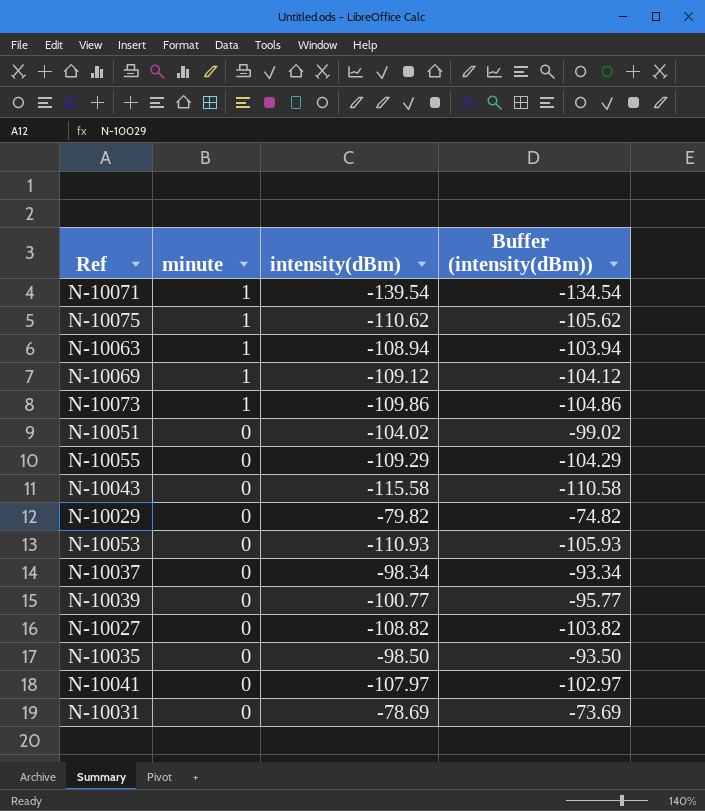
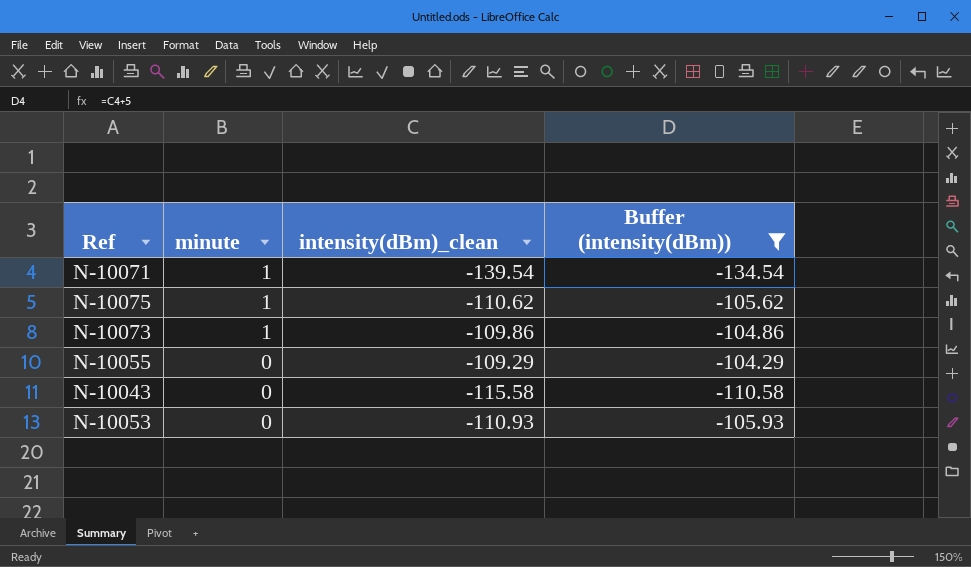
filter: none -> Buffer (intensity(dBm)) <= -104.29
column name: intensity(dBm) -> intensity(dBm)_clean

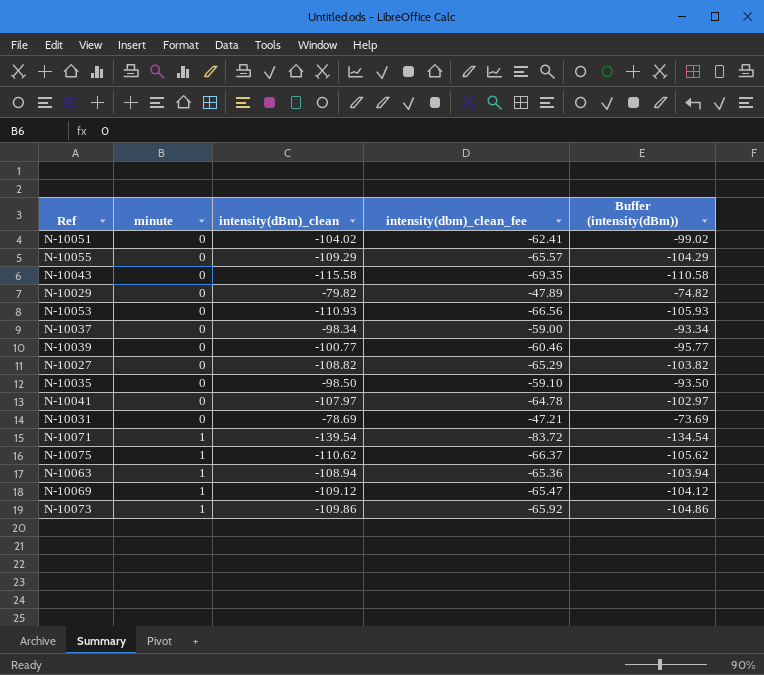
filter: Buffer (intensity(dBm)) <= -104.29 -> none
row order: minute descending -> minute ascending
column intensity(dbm)_clean_fee | formula: none -> [intensity(dBm)_clean] * 0.6

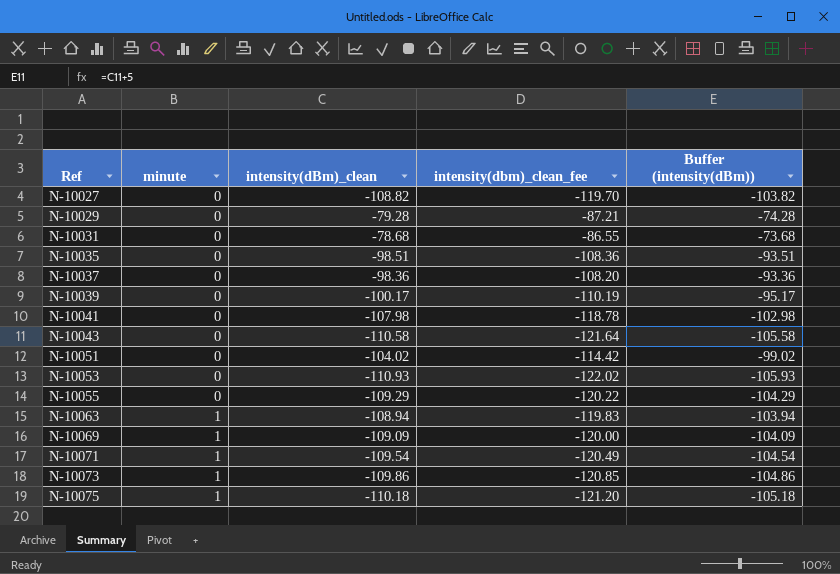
row order: minute ascending -> Ref ascending
column intensity(dbm)_clean_fee | formula: [intensity(dBm)_clean] * 0.6 -> [intensity(dBm)_clean] * 1.1
N-10029 | intensity(dBm)_clean: -79.82 -> -79.28
N-10029 | Buffer (intensity(dBm)): -74.82 -> -74.28
N-10031 | intensity(dBm)_clean: -78.69 -> -78.68
N-10031 | Buffer (intensity(dBm)): -73.69 -> -73.68
N-10035 | intensity(dBm)_clean: -98.50 -> -98.51
N-10035 | Buffer (intensity(dBm)): -93.50 -> -93.51
N-10037 | intensity(dBm)_clean: -98.34 -> -98.36
N-10037 | Buffer (intensity(dBm)): -93.34 -> -93.36
N-10039 | intensity(dBm)_clean: -100.77 -> -100.17
N-10039 | Buffer (intensity(dBm)): -95.77 -> -95.17
N-10041 | intensity(dBm)_clean: -107.97 -> -107.98
N-10041 | Buffer (intensity(dBm)): -102.97 -> -102.98
N-10043 | intensity(dBm)_clean: -115.58 -> -110.58
N-10043 | Buffer (intensity(dBm)): -110.58 -> -105.58
N-10069 | intensity(dBm)_clean: -109.12 -> -109.09
N-10069 | Buffer (intensity(dBm)): -104.12 -> -104.09
N-10071 | intensity(dBm)_clean: -139.54 -> -109.54
N-10071 | Buffer (intensity(dBm)): -134.54 -> -104.54
N-10075 | intensity(dBm)_clean: -110.62 -> -110.18
N-10075 | Buffer (intensity(dBm)): -105.62 -> -105.18

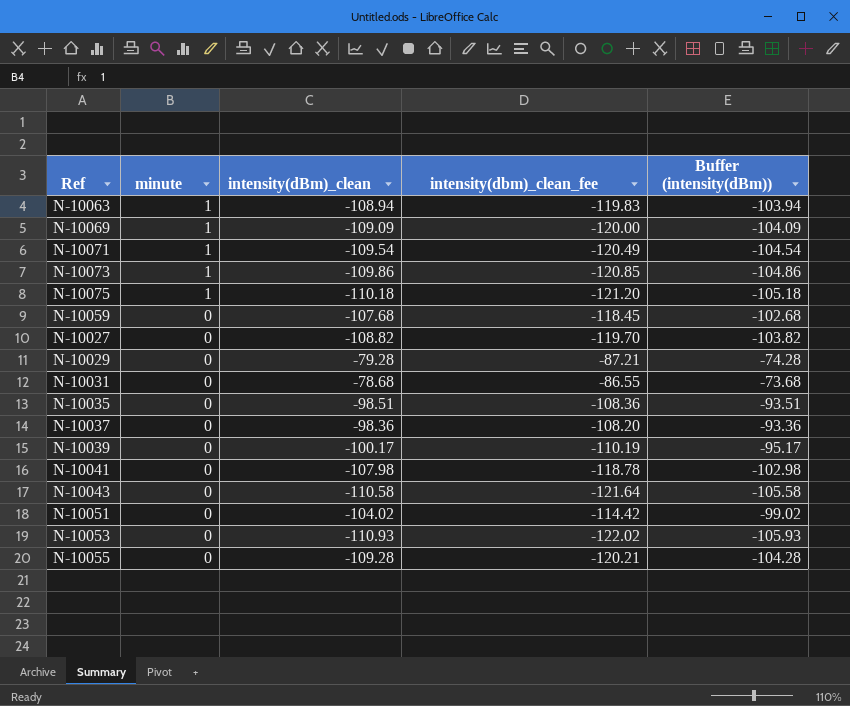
row order: Ref ascending -> minute descending
row N-10059: none -> 0 | -107.68 | -118.45 | -102.68
N-10055 | intensity(dBm)_clean: -109.29 -> -109.28
N-10055 | intensity(dbm)_clean_fee: -120.22 -> -120.21
N-10055 | Buffer (intensity(dBm)): -104.29 -> -104.28

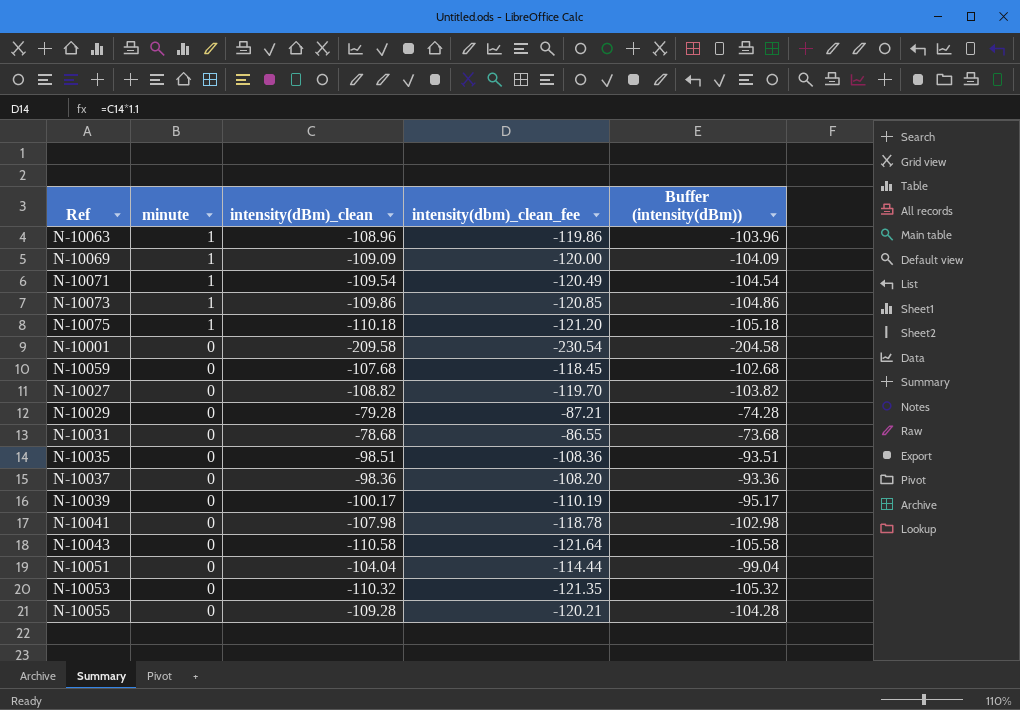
N-10063 | intensity(dBm)_clean: -108.94 -> -108.96
N-10063 | intensity(dbm)_clean_fee: -119.83 -> -119.86
N-10063 | Buffer (intensity(dBm)): -103.94 -> -103.96
row N-10001: none -> 0 | -209.58 | -230.54 | -204.58
N-10051 | intensity(dBm)_clean: -104.02 -> -104.04
N-10051 | intensity(dbm)_clean_fee: -114.42 -> -114.44
N-10051 | Buffer (intensity(dBm)): -99.02 -> -99.04
N-10053 | intensity(dBm)_clean: -110.93 -> -110.32
N-10053 | intensity(dbm)_clean_fee: -122.02 -> -121.35
N-10053 | Buffer (intensity(dBm)): -105.93 -> -105.32

